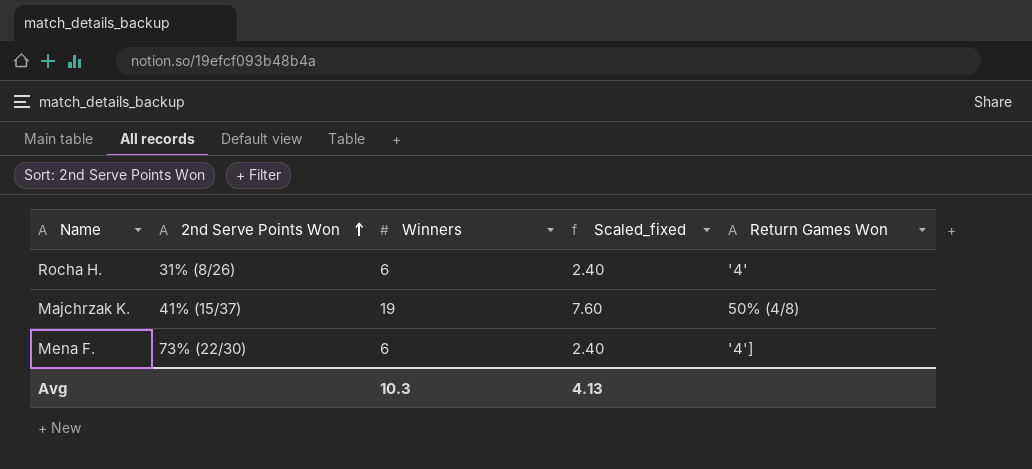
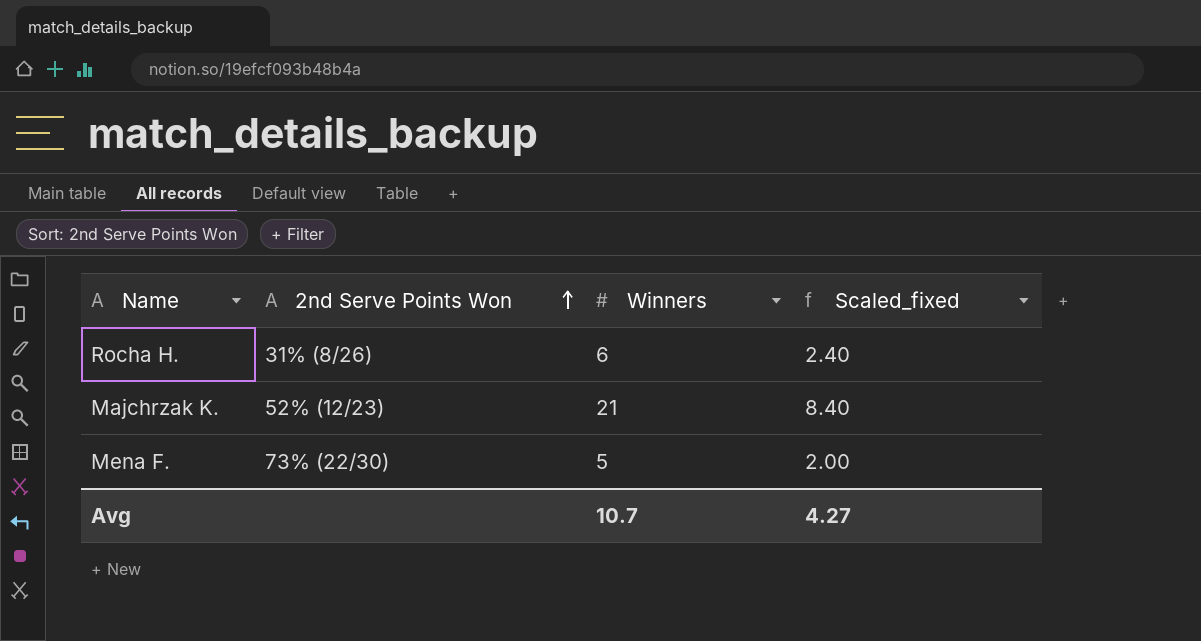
column Return Games Won | position: 5 -> none
Majchrzak K. | 2nd Serve Points Won: 41% (15/37) -> 52% (12/23)
Majchrzak K. | Winners: 19 -> 21
Majchrzak K. | Scaled_fixed: 7.60 -> 8.40
Mena F. | Winners: 6 -> 5
Mena F. | Scaled_fixed: 2.40 -> 2.00
Avg | Winners: 10.3 -> 10.7
Avg | Scaled_fixed: 4.13 -> 4.27

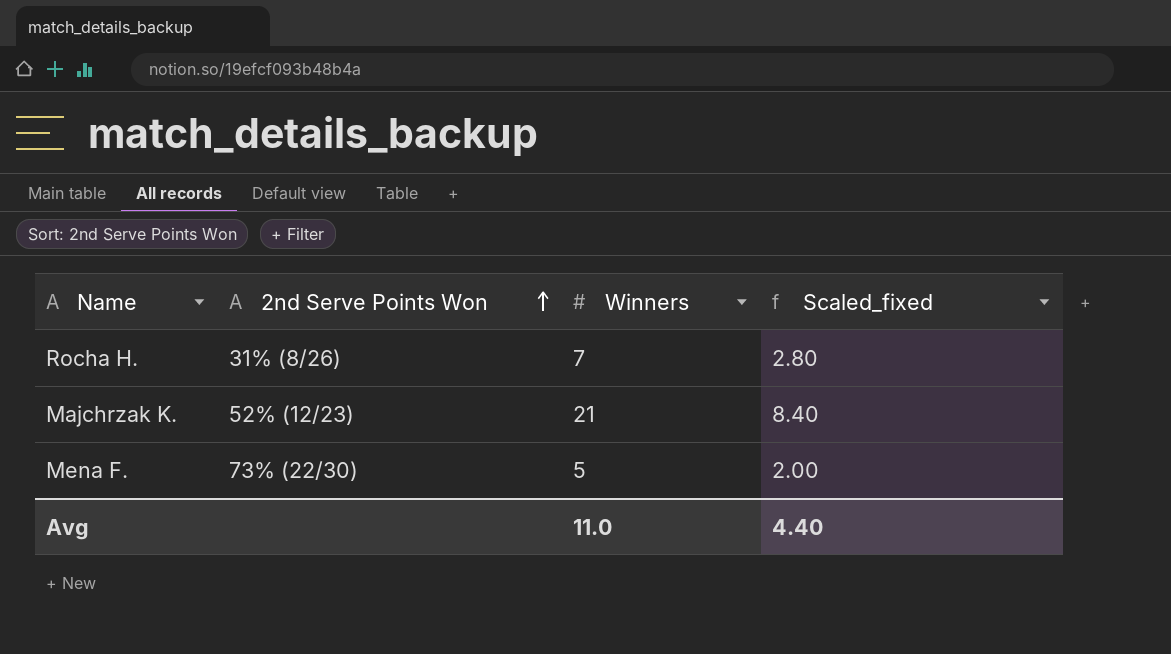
Rocha H. | Winners: 6 -> 7
Rocha H. | Scaled_fixed: 2.40 -> 2.80
Avg | Winners: 10.7 -> 11.0
Avg | Scaled_fixed: 4.27 -> 4.40

